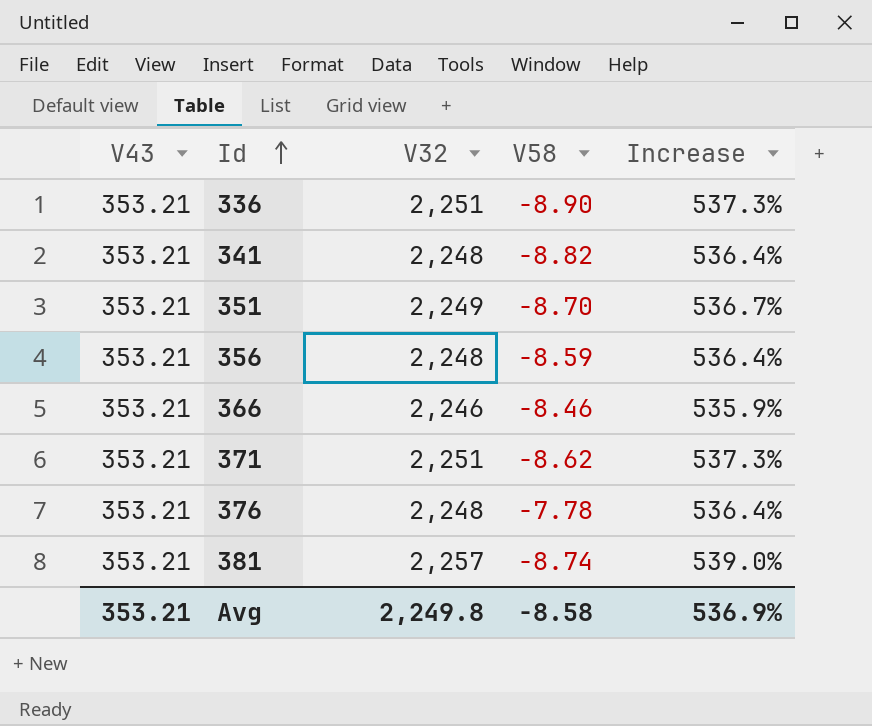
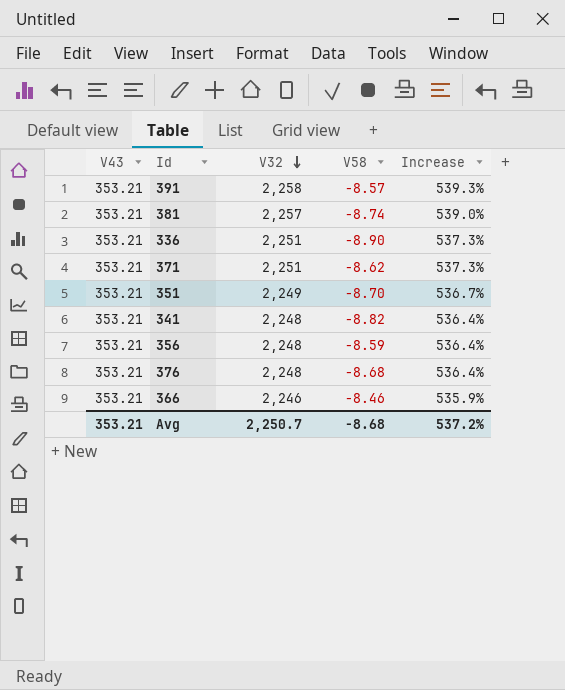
row order: Id ascending -> V32 descending
row 391: none -> 353.21 | 2,258 | -8.57 | 539.3%
376 | V58: -7.78 -> -8.68
Avg | V32: 2,249.8 -> 2,250.7
Avg | V58: -8.58 -> -8.68
Avg | Increase: 536.9% -> 537.2%

